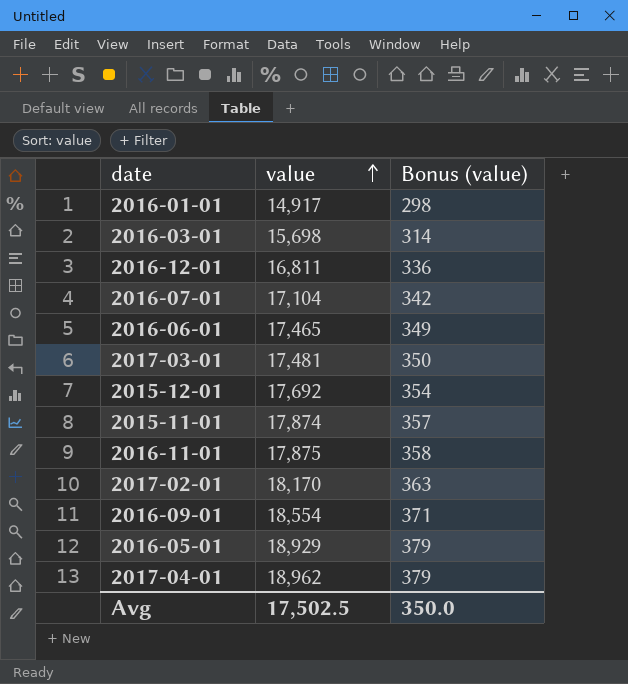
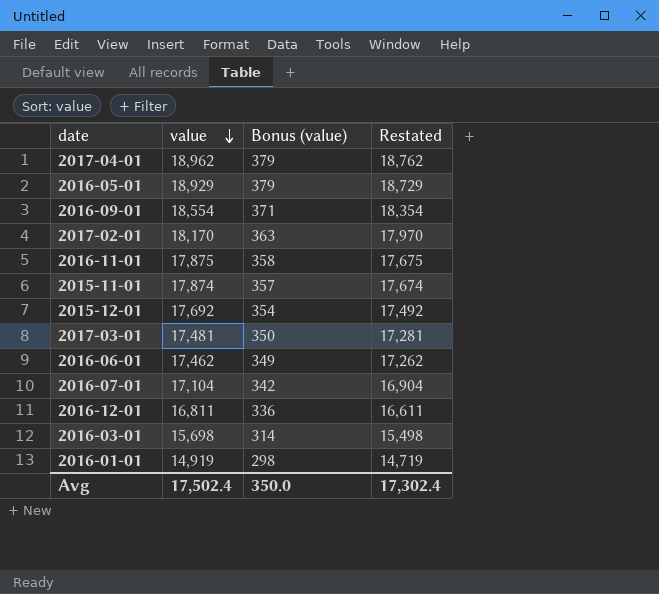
row order: value ascending -> value descending
column Restated | formula: none -> [value] - 200
2016-06-01 | value: 17,465 -> 17,462
2016-01-01 | value: 14,917 -> 14,919
Avg | value: 17,502.5 -> 17,502.4

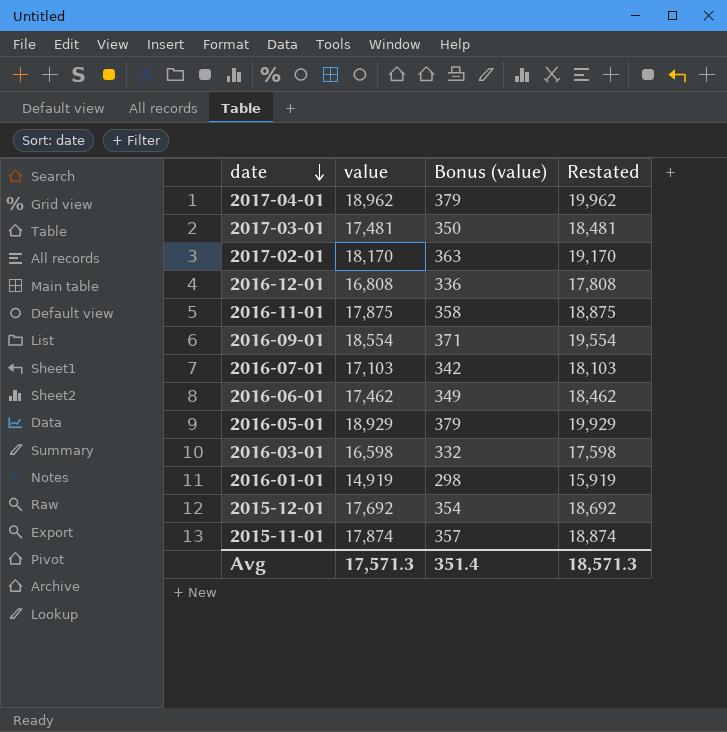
row order: value descending -> date descending
column Restated | formula: [value] - 200 -> [value] + 1000
2016-12-01 | value: 16,811 -> 16,808
2016-07-01 | value: 17,104 -> 17,103
2016-03-01 | value: 15,698 -> 16,598
2016-03-01 | Bonus (value): 314 -> 332
Avg | value: 17,502.4 -> 17,571.3
Avg | Bonus (value): 350.0 -> 351.4
Avg | Restated: 17,302.4 -> 18,571.3

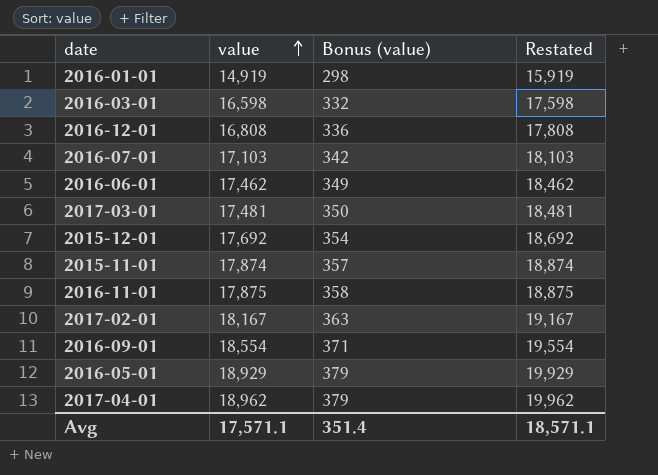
row order: date descending -> value ascending
2017-02-01 | value: 18,170 -> 18,167
2017-02-01 | Restated: 19,170 -> 19,167
Avg | value: 17,571.3 -> 17,571.1
Avg | Restated: 18,571.3 -> 18,571.1

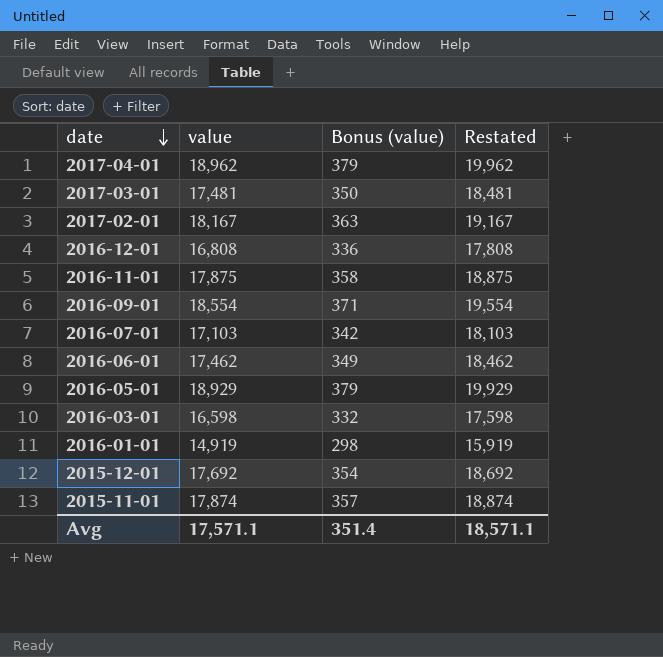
row order: value ascending -> date descending

